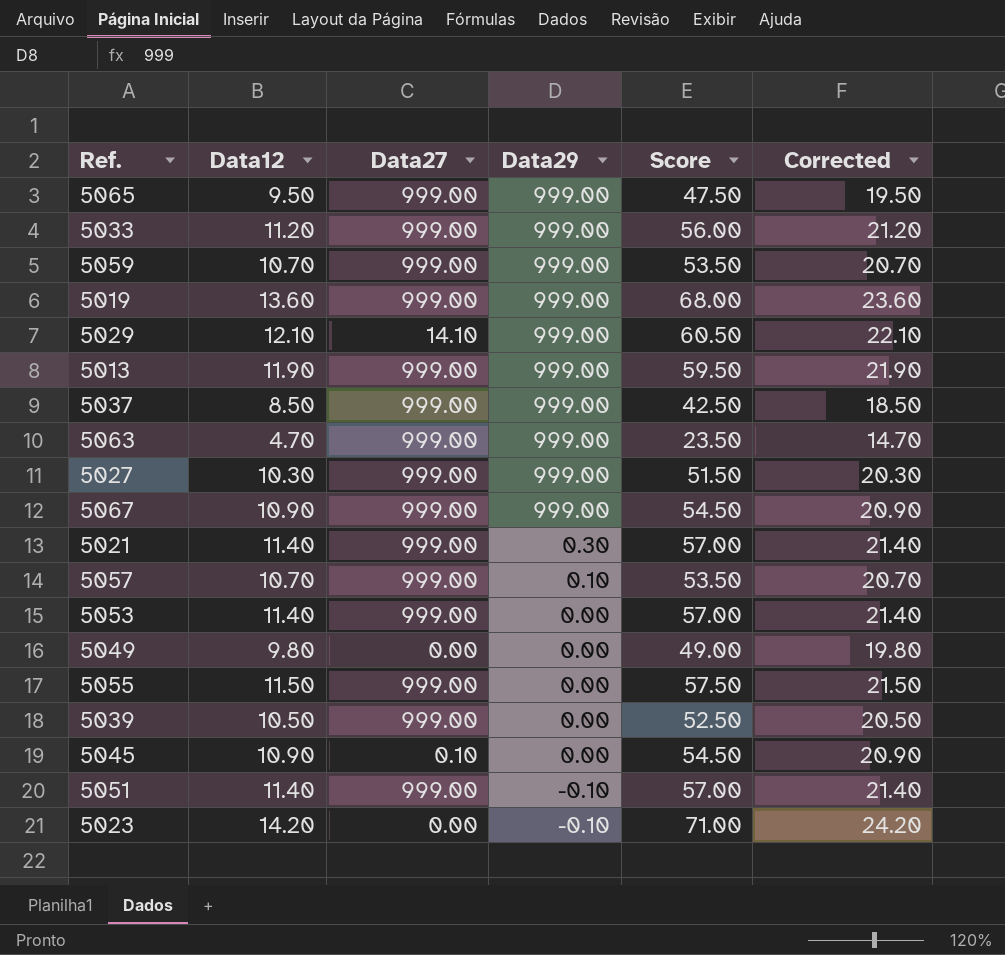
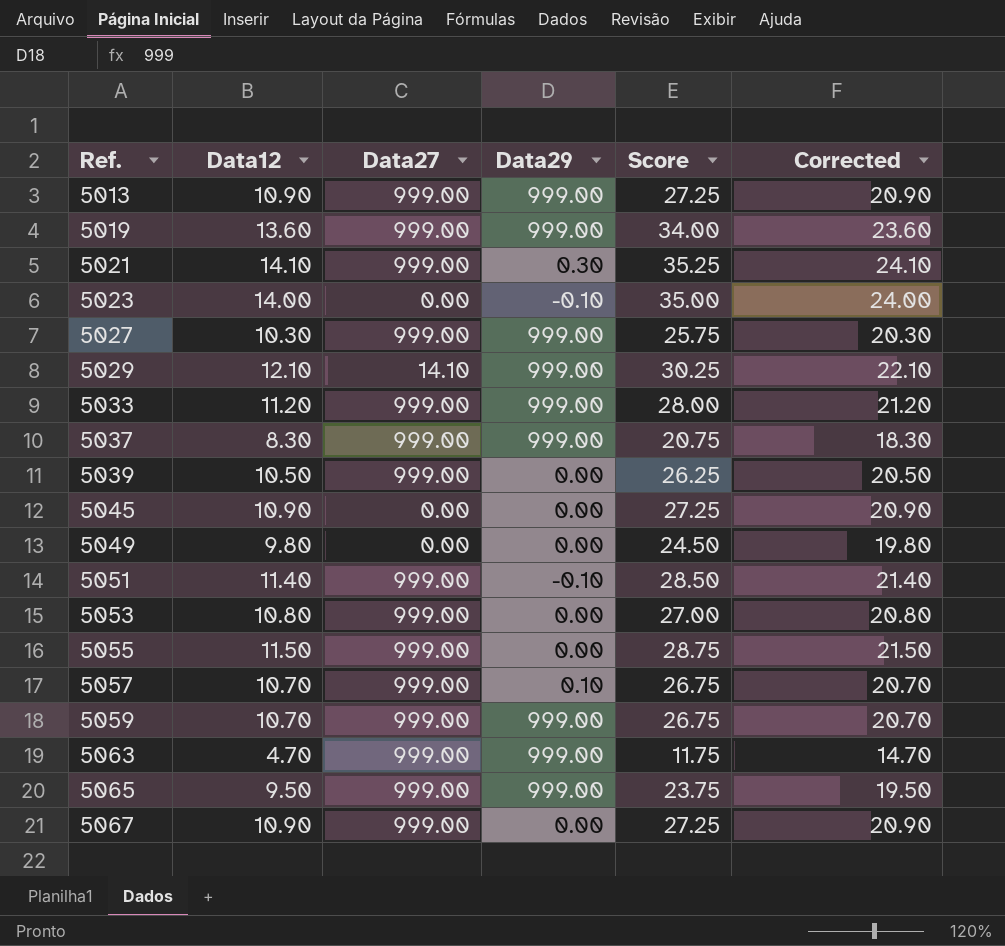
row order: Data29 descending -> Ref. ascending
column Score | formula: [Data12] * 5 -> [Data12] * 2.5
5013 | Data12: 11.90 -> 10.90
5013 | Corrected: 21.90 -> 20.90
5021 | Data12: 11.40 -> 14.10
5021 | Corrected: 21.40 -> 24.10
5023 | Data12: 14.20 -> 14.00
5023 | Corrected: 24.20 -> 24.00
5037 | Data12: 8.50 -> 8.30
5037 | Corrected: 18.50 -> 18.30
5045 | Data27: 0.10 -> 0.00
5053 | Data12: 11.40 -> 10.80
5053 | Corrected: 21.40 -> 20.80
5067 | Data29: 999.00 -> 0.00

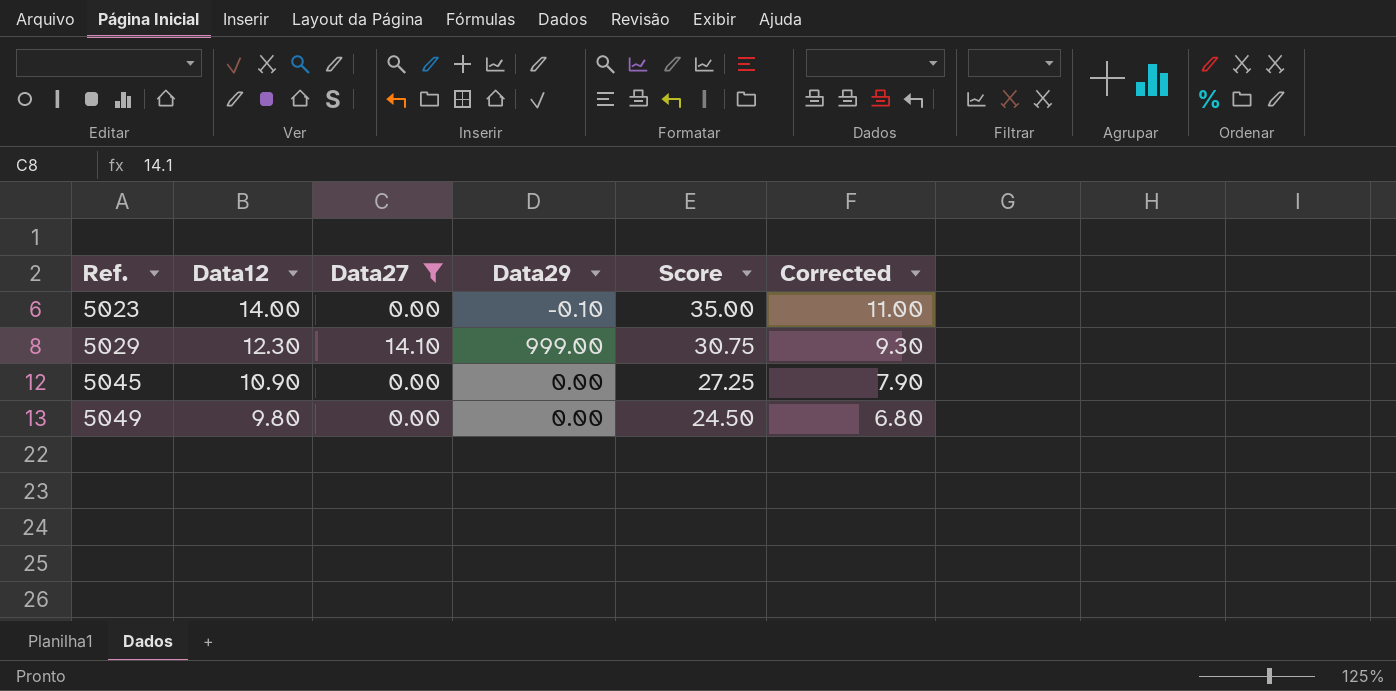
filter: none -> Data27 != 999.00
column Corrected | formula: [Data12] + 10 -> [Data12] - 3
5029 | Data12: 12.10 -> 12.30
5029 | Score: 30.25 -> 30.75

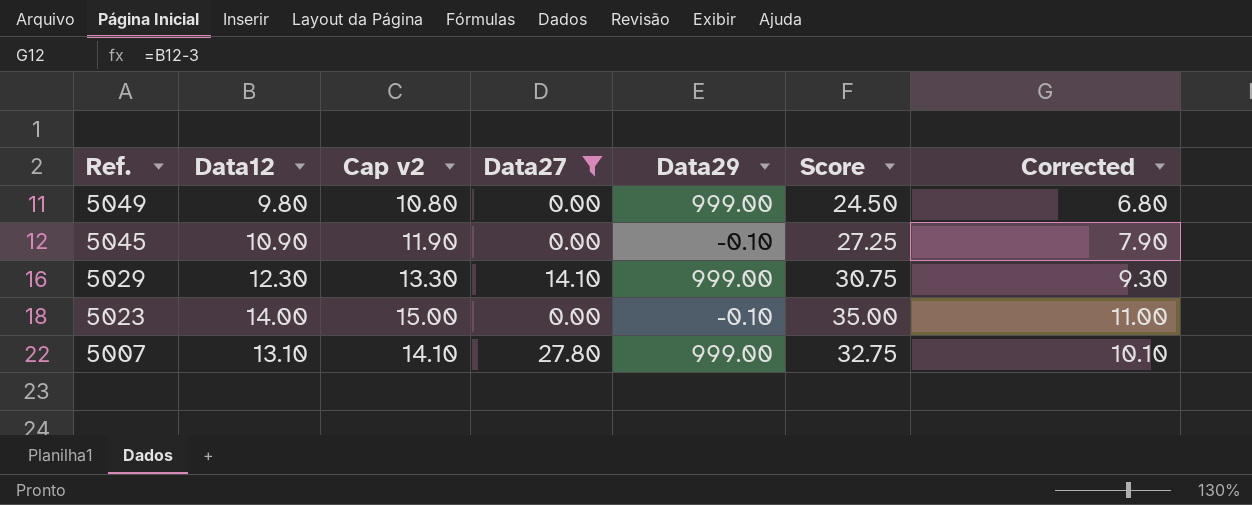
row order: Ref. ascending -> Ref. descending
column Cap v2 | formula: none -> [Data12] + 1
5049 | Data29: 0.00 -> 999.00
5045 | Data29: 0.00 -> -0.10
row 5007: none -> 13.10 | 14.10 | 27.80 | 999.00 | 32.75 | 10.10

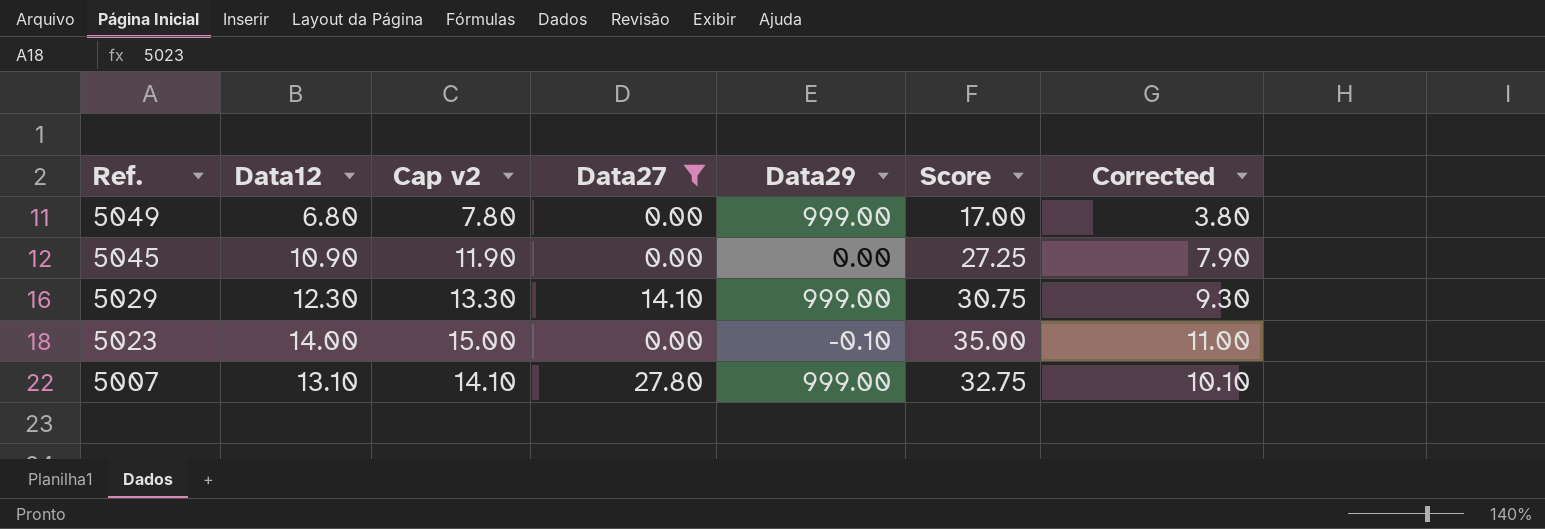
5049 | Data12: 9.80 -> 6.80
5049 | Cap v2: 10.80 -> 7.80
5049 | Score: 24.50 -> 17.00
5049 | Corrected: 6.80 -> 3.80
5045 | Data29: -0.10 -> 0.00

